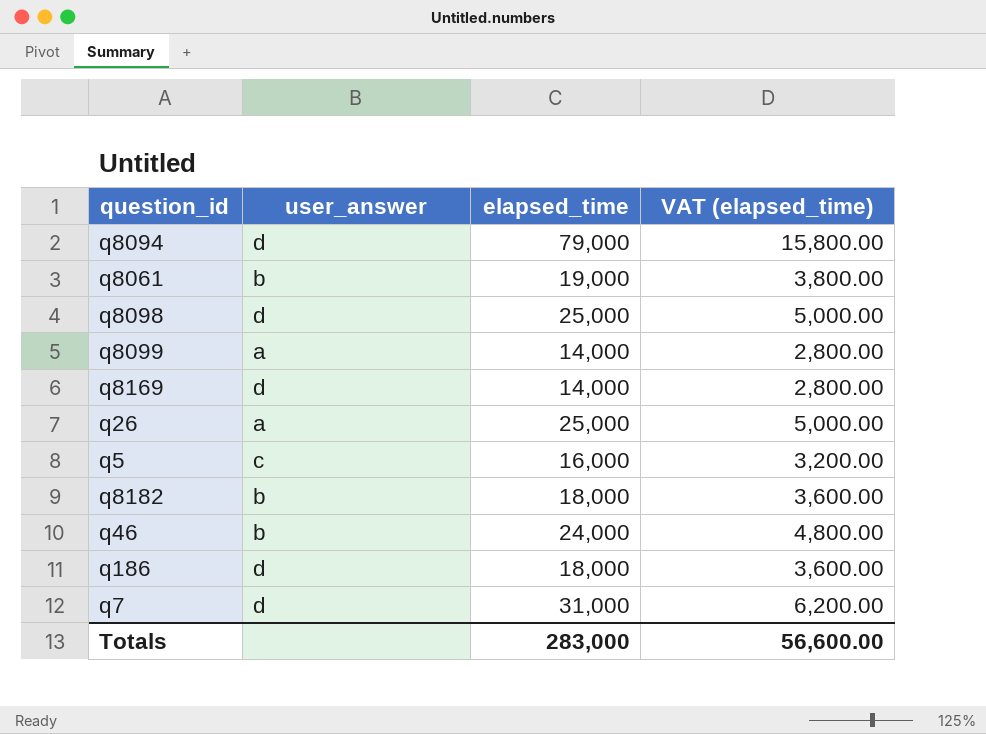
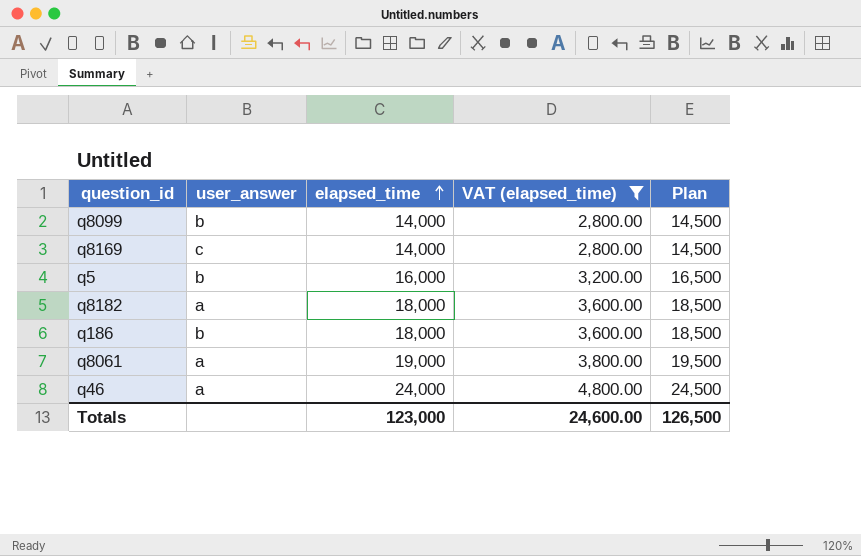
filter: none -> VAT (elapsed_time) <= 4,800.00
row order: none -> elapsed_time ascending
column Plan | formula: none -> [elapsed_time] + 500
q8099 | user_answer: a -> b
q8169 | user_answer: d -> c
q5 | user_answer: c -> b
q8182 | user_answer: b -> a
q186 | user_answer: d -> b
q8061 | user_answer: b -> a
q46 | user_answer: b -> a
Totals | elapsed_time: 283,000 -> 123,000
Totals | VAT (elapsed_time): 56,600.00 -> 24,600.00

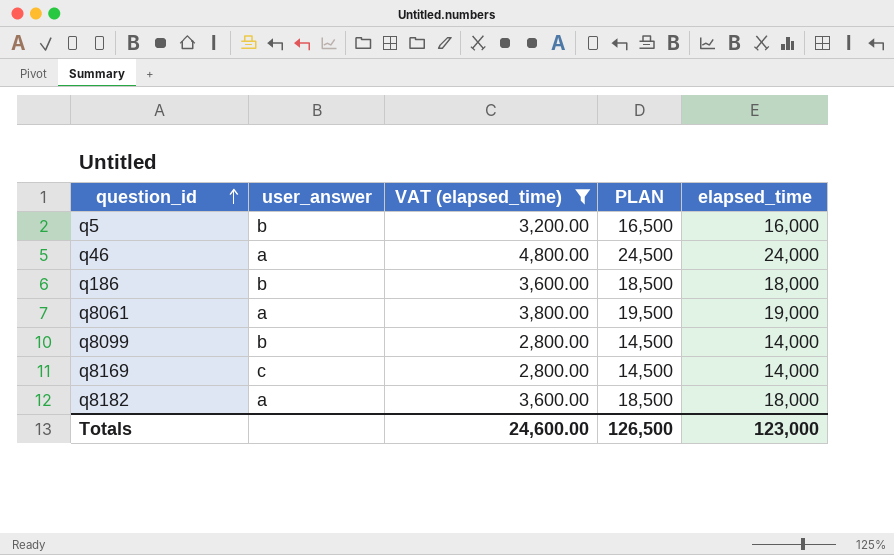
row order: elapsed_time ascending -> question_id ascending
column name: Plan -> PLAN
column elapsed_time | position: 3 -> 5

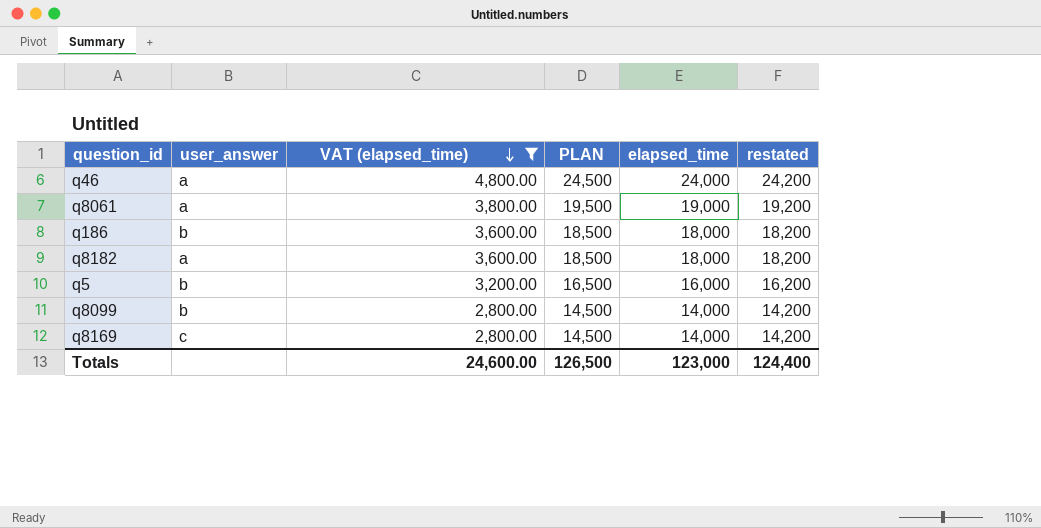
row order: question_id ascending -> VAT (elapsed_time) descending
column restated | formula: none -> [elapsed_time] + 200

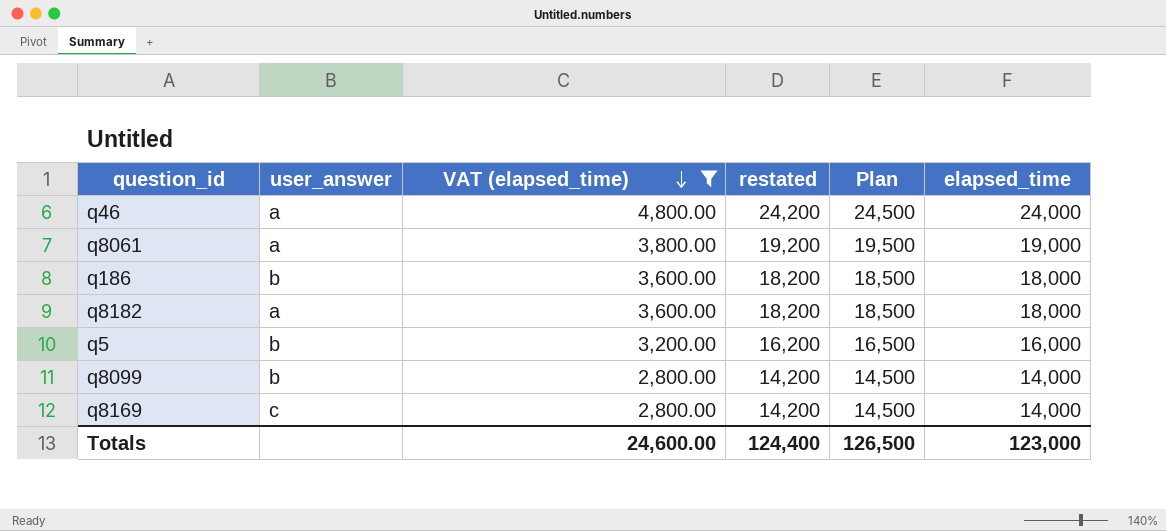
column restated | position: 6 -> 4
column name: PLAN -> Plan

